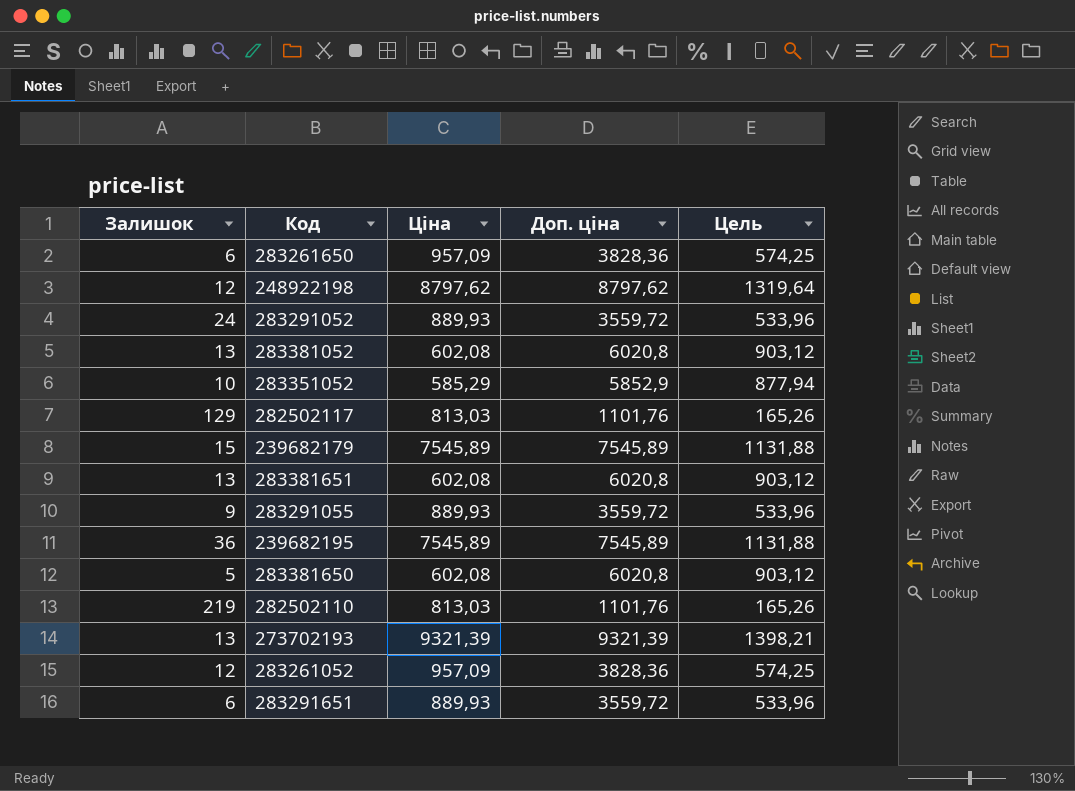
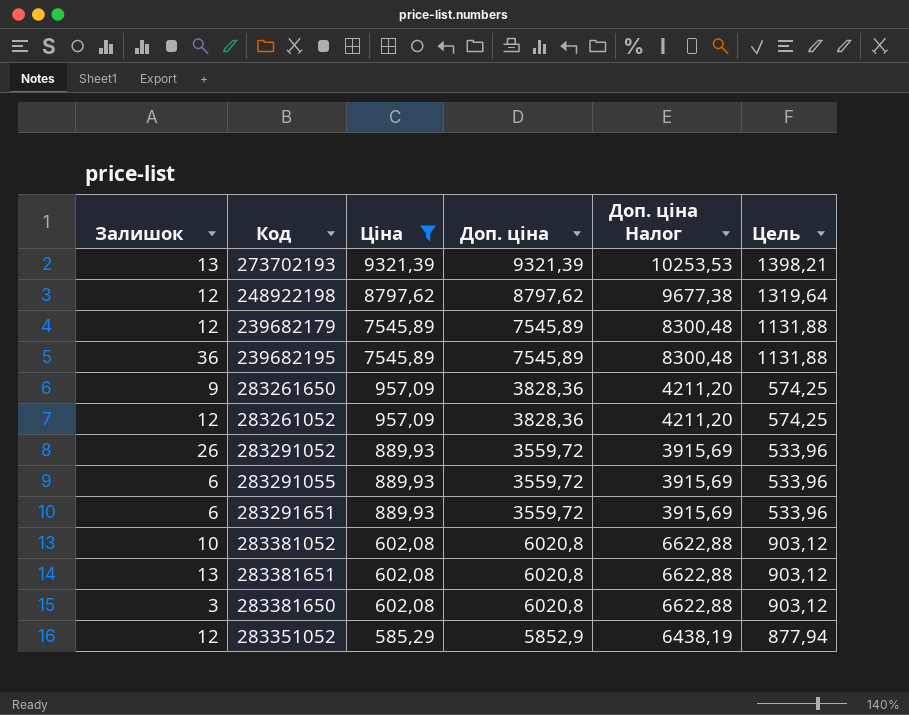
filter: none -> Ціна != 813,03
row order: none -> Ціна descending
column Доп. ціна Налог | formula: none -> [Доп. ціна] * 1,1
239682179 | Залишок: 15 -> 12
283261650 | Залишок: 6 -> 9
283291052 | Залишок: 24 -> 26
283291055 | Залишок: 9 -> 6
283381052 | Залишок: 13 -> 10
283381650 | Залишок: 5 -> 3
283351052 | Залишок: 10 -> 12

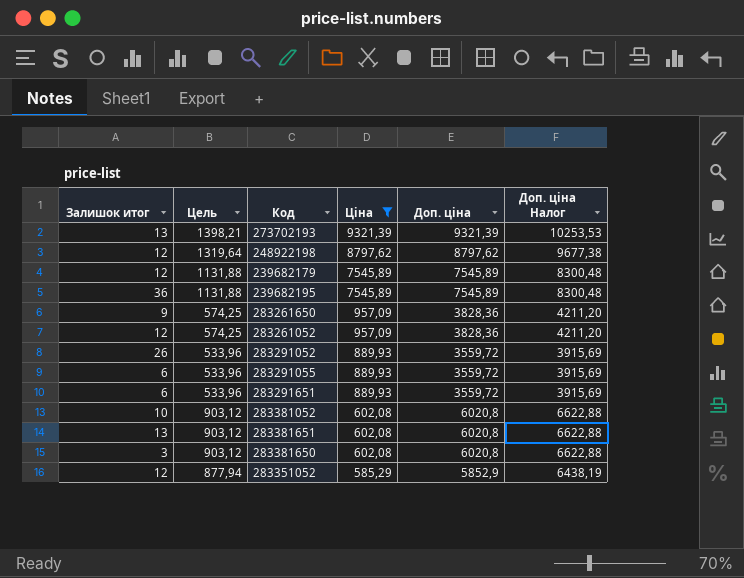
column name: Залишок -> Залишок итог
column Цель | position: 6 -> 2

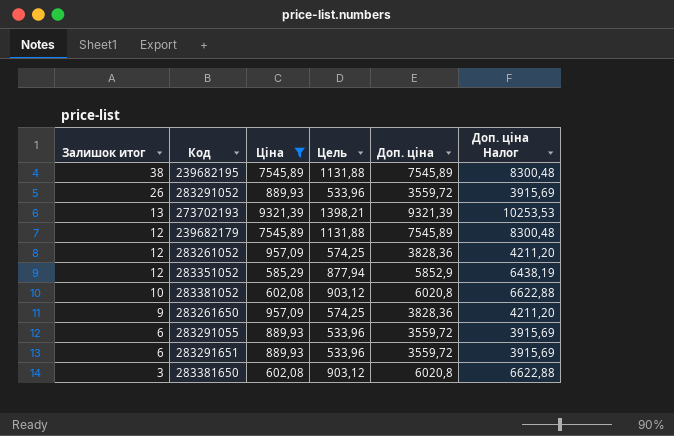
row order: Ціна descending -> Залишок итог descending
column Цель | position: 2 -> 4
row 248922198: 12 | 1319,64 | 8797,62 | 8797,62 | 9677,38 -> none
row 283381651: 13 | 903,12 | 602,08 | 6020,8 | 6622,88 -> none
239682195 | Залишок итог: 36 -> 38

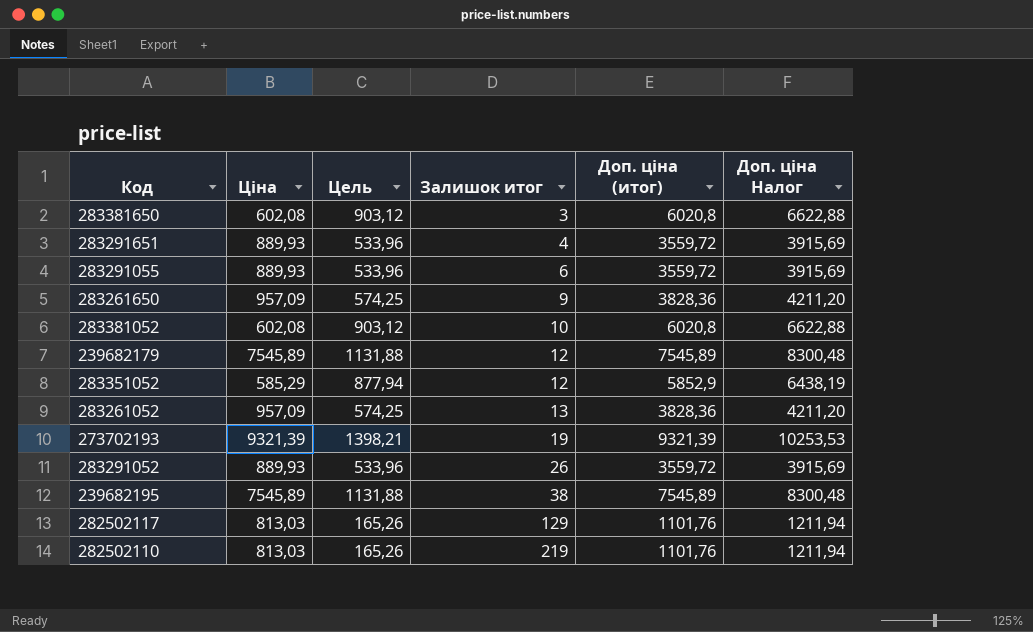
filter: Ціна != 813,03 -> none
row order: Залишок итог descending -> Залишок итог ascending
column Залишок итог | position: 1 -> 4
column name: Доп. ціна -> Доп. ціна (итог)
283291651 | Залишок итог: 6 -> 4
283261052 | Залишок итог: 12 -> 13
273702193 | Залишок итог: 13 -> 19

